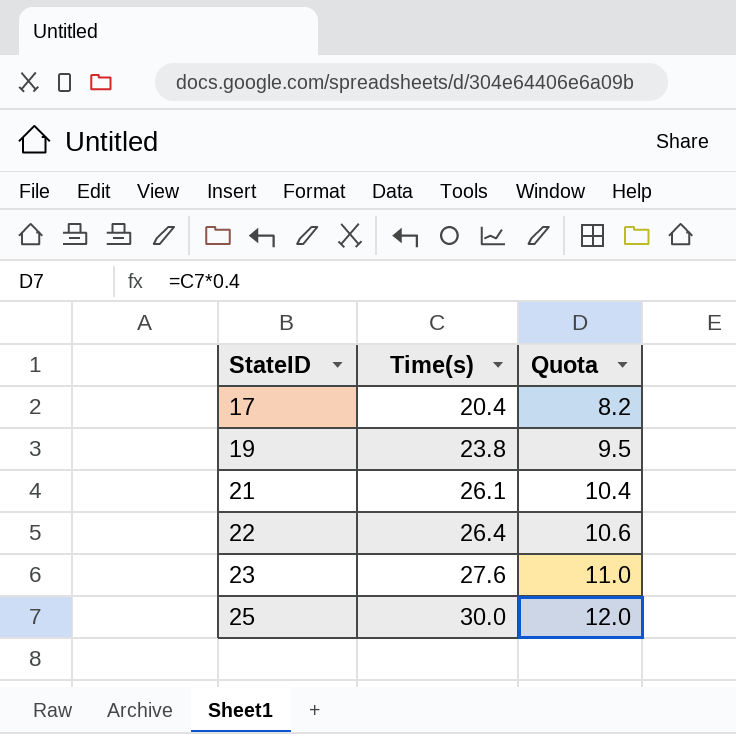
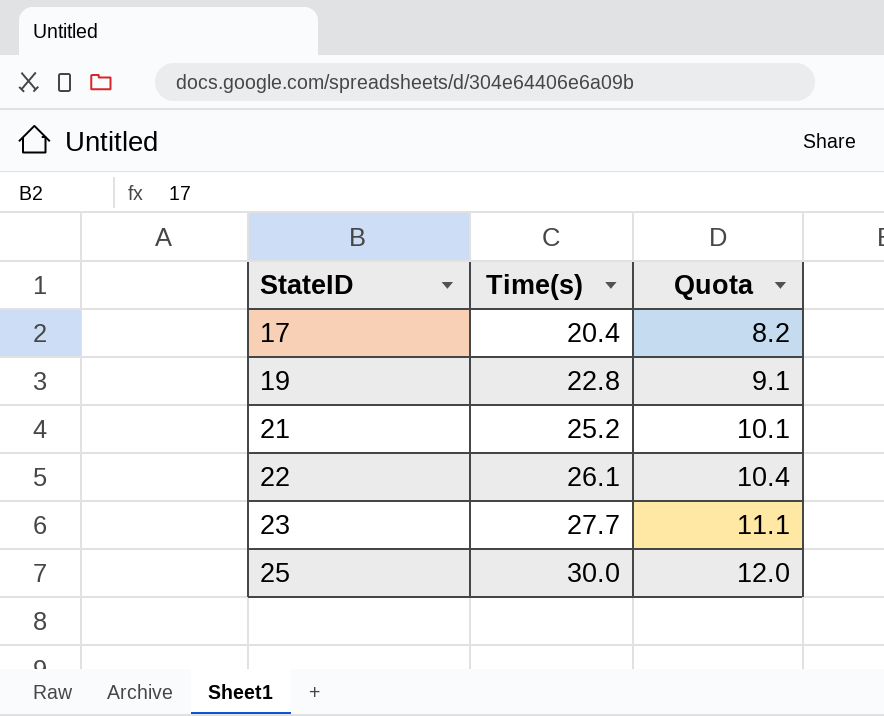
19 | Time(s): 23.8 -> 22.8
19 | Quota: 9.5 -> 9.1
21 | Time(s): 26.1 -> 25.2
21 | Quota: 10.4 -> 10.1
22 | Time(s): 26.4 -> 26.1
22 | Quota: 10.6 -> 10.4
23 | Time(s): 27.6 -> 27.7
23 | Quota: 11.0 -> 11.1

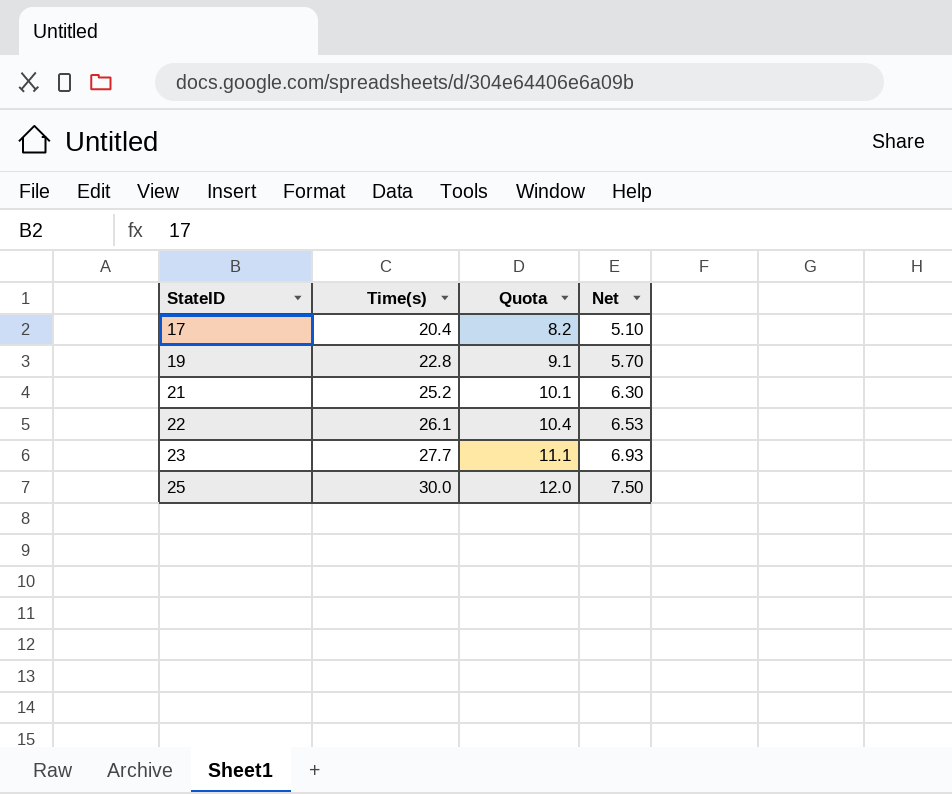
column Net | formula: none -> [Time(s)] * 0.25

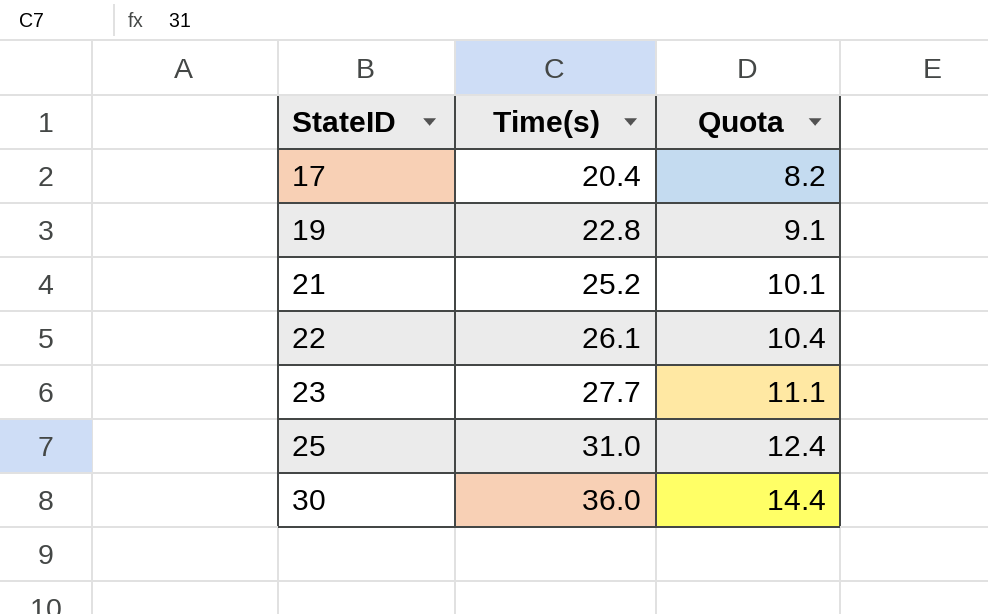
column Net | formula: [Time(s)] * 0.25 -> none
25 | Time(s): 30.0 -> 31.0
25 | Quota: 12.0 -> 12.4
row 30: none -> 36.0 | 14.4

